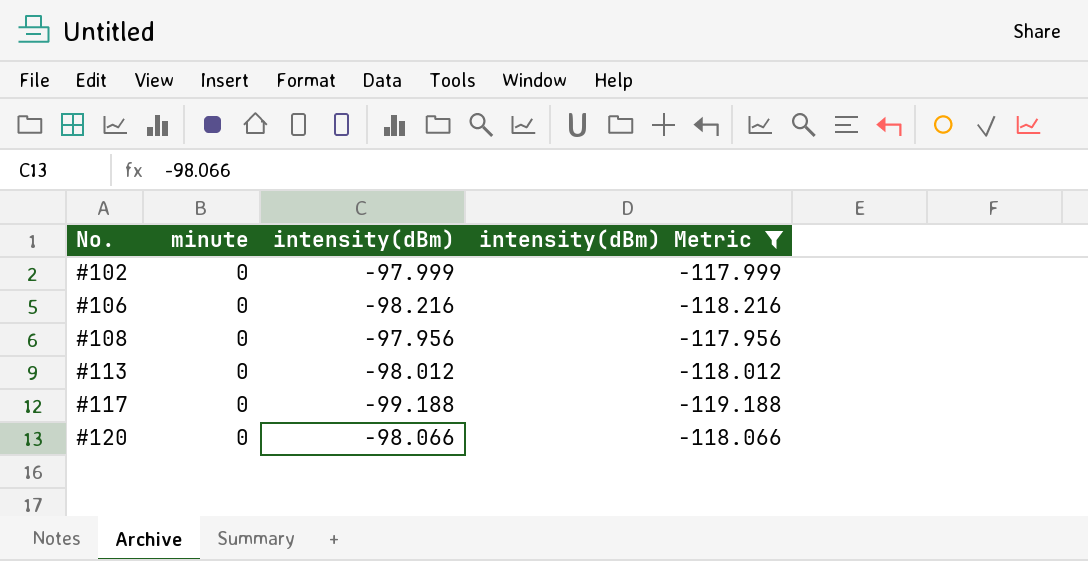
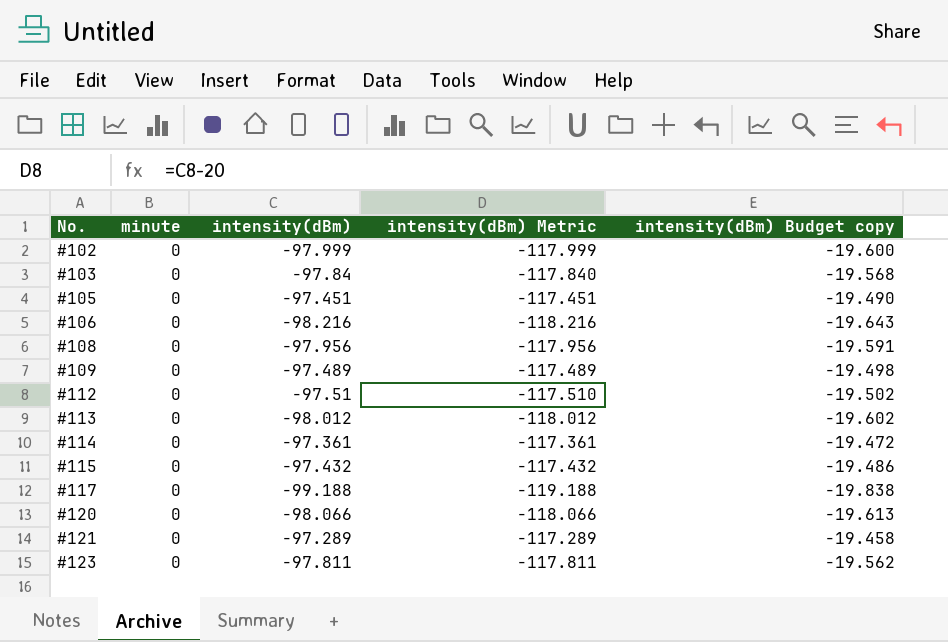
filter: intensity(dBm) Metric <= -117.956 -> none
column intensity(dBm) Budget copy | formula: none -> [intensity(dBm)] * 0.2

